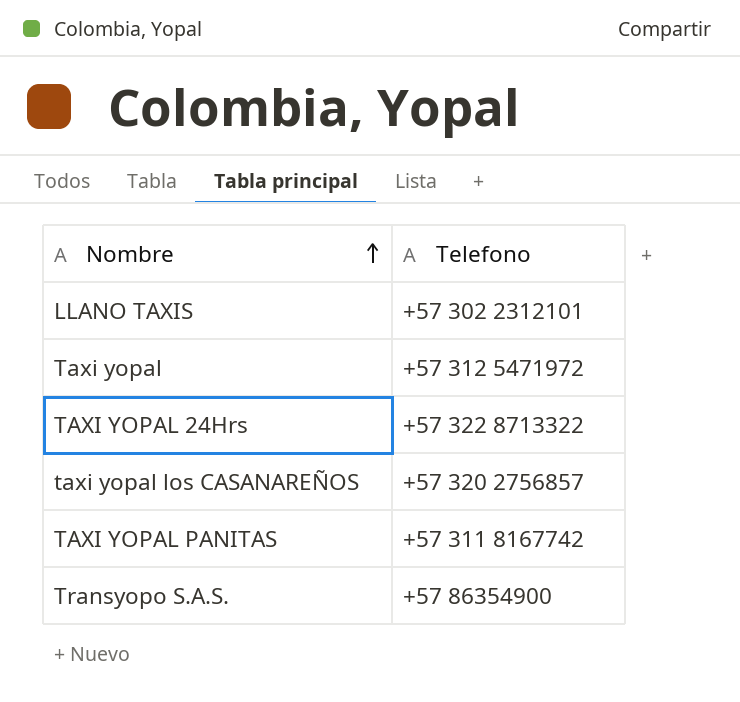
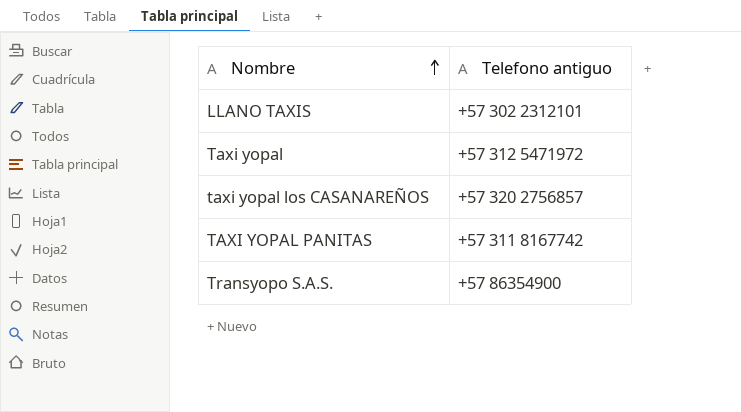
column name: Telefono -> Telefono antiguo
row TAXI YOPAL 24Hrs: +57 322 8713322 -> none

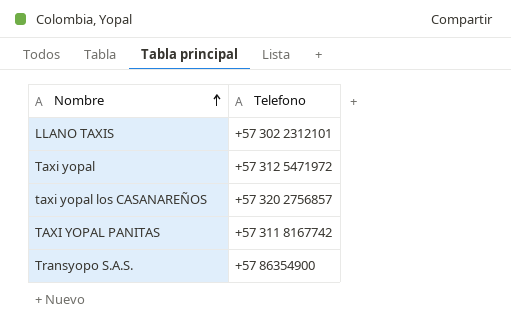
column name: Telefono antiguo -> Telefono

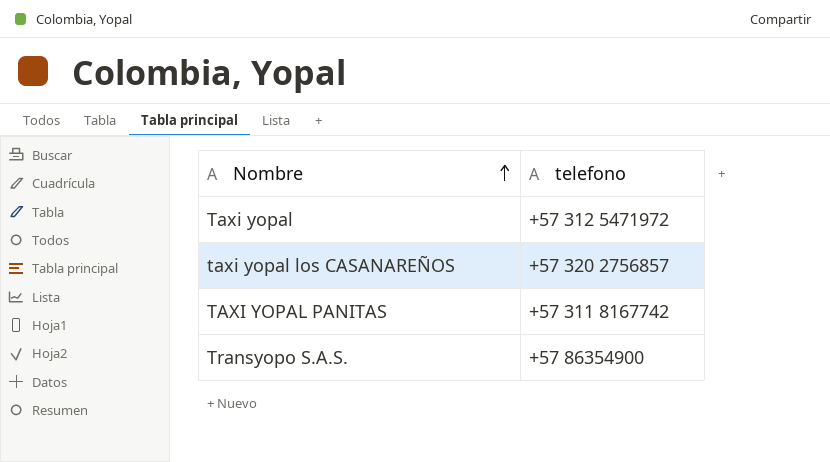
column name: Telefono -> telefono
row LLANO TAXIS: +57 302 2312101 -> none

